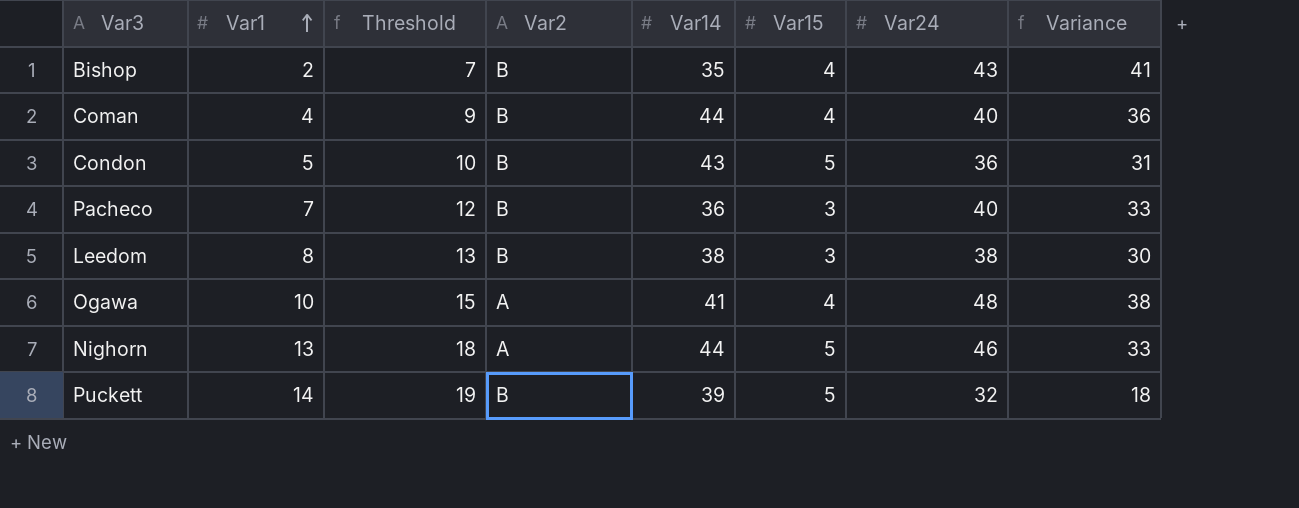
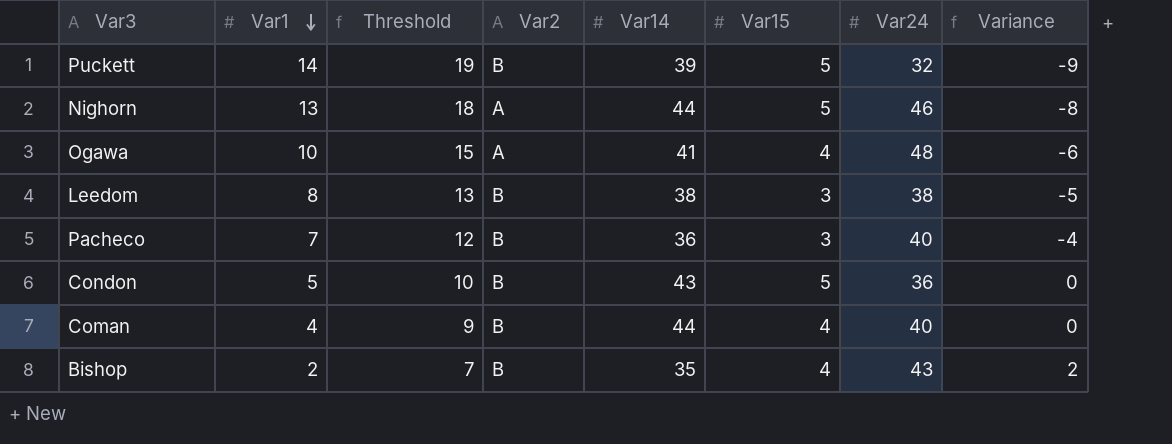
row order: Var1 ascending -> Var1 descending
column Variance | formula: [Var24] - [Var1] -> [Var15] - [Var1]

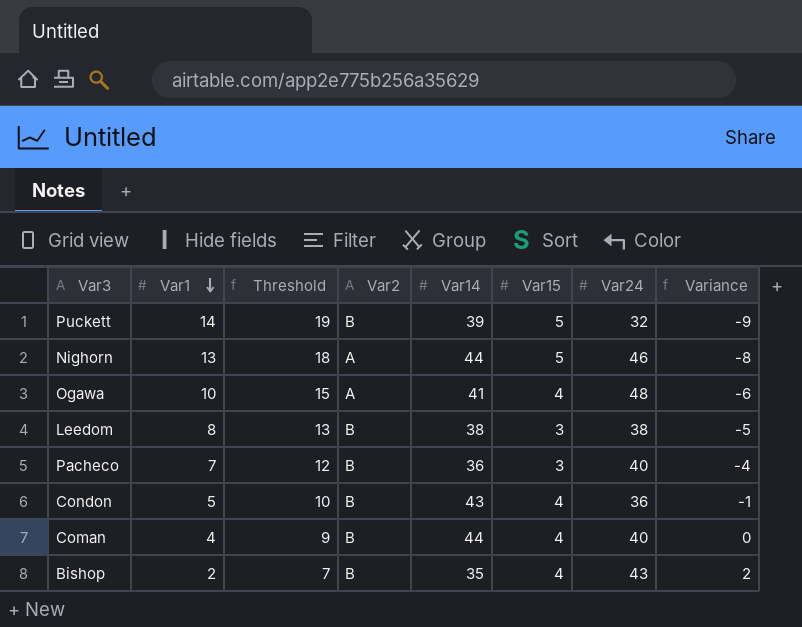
Condon | Var15: 5 -> 4
Condon | Variance: 0 -> -1

